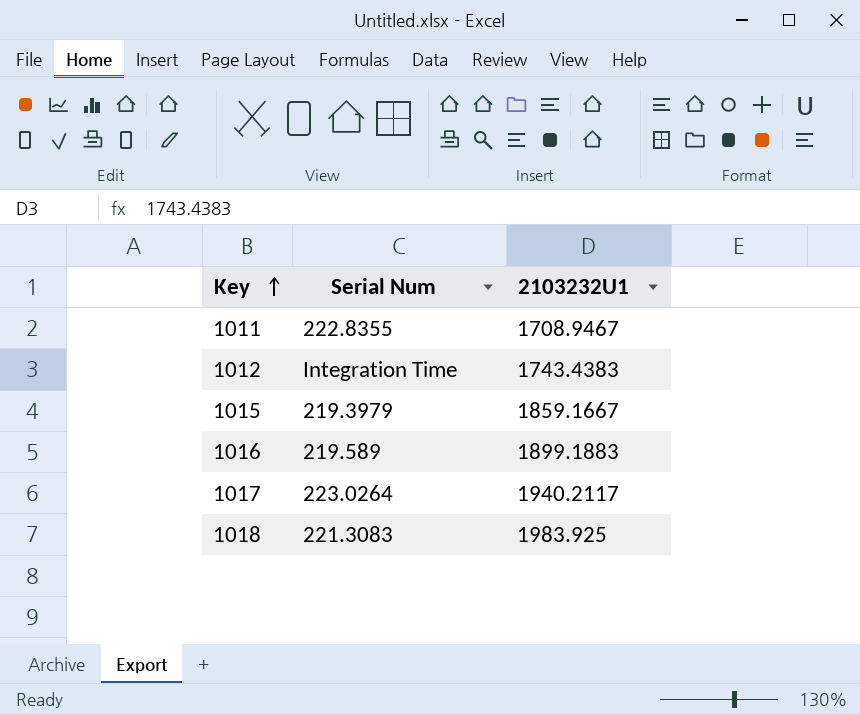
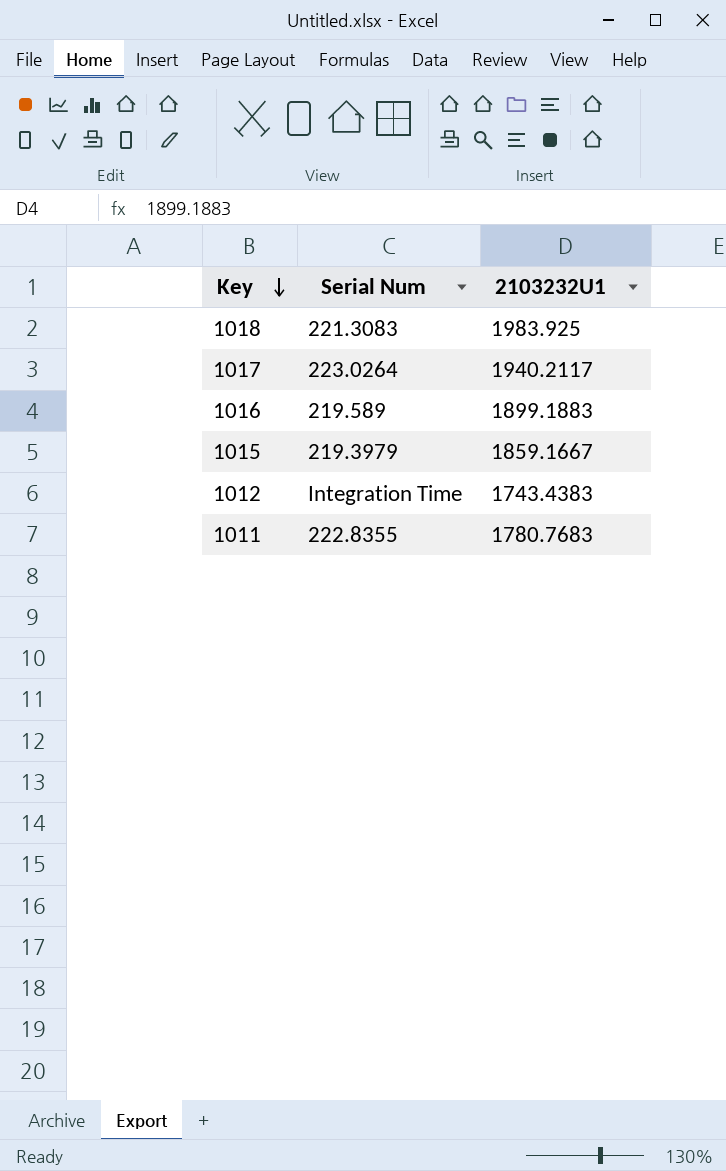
row order: Key ascending -> Key descending
1011 | 2103232U1: 1708.9467 -> 1780.7683

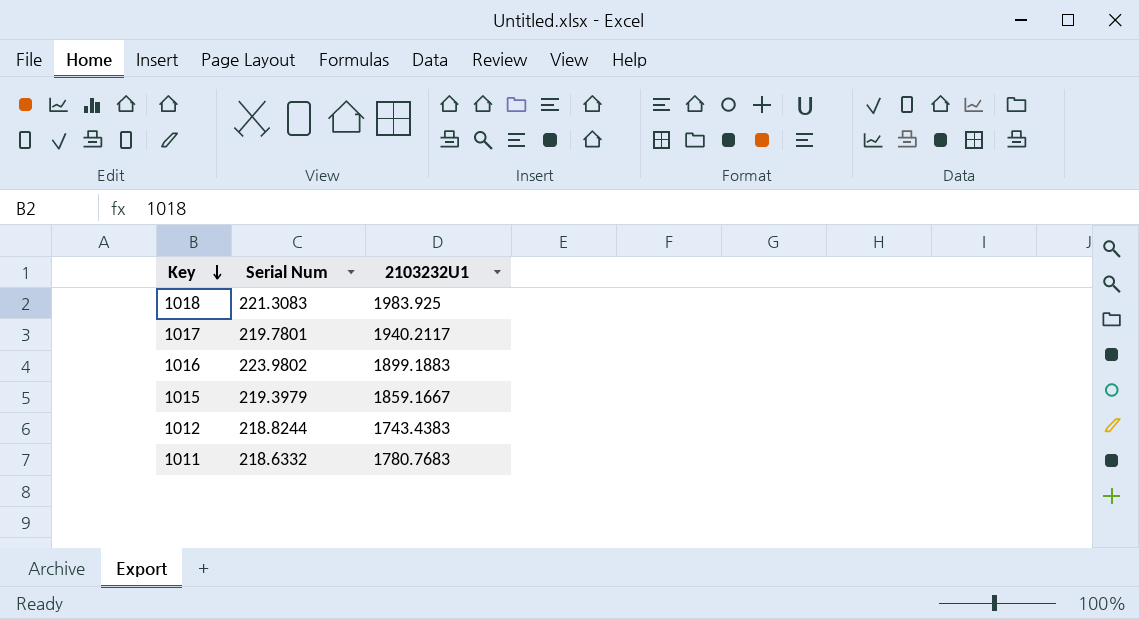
1017 | Serial Num: 223.0264 -> 219.7801
1016 | Serial Num: 219.589 -> 223.9802
1012 | Serial Num: Integration Time -> 218.8244
1011 | Serial Num: 222.8355 -> 218.6332

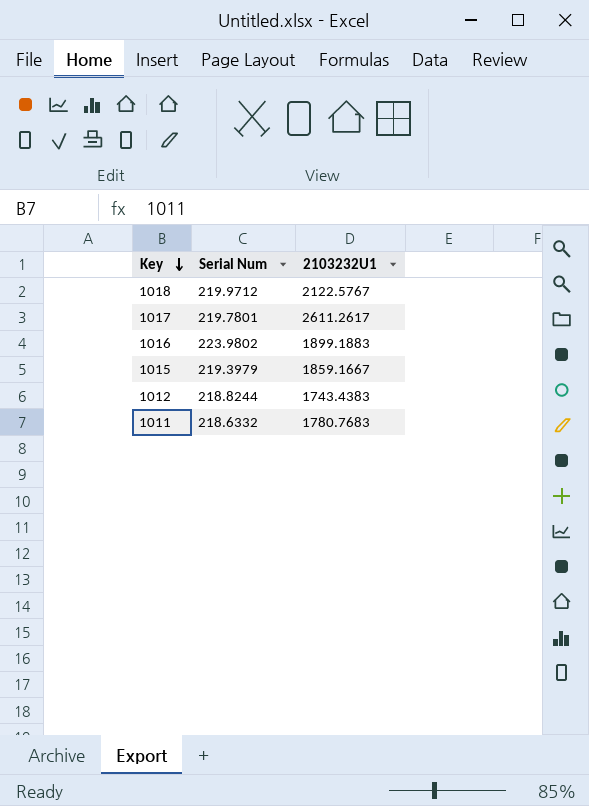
1018 | Serial Num: 221.3083 -> 219.9712
1018 | 2103232U1: 1983.925 -> 2122.5767
1017 | 2103232U1: 1940.2117 -> 2611.2617

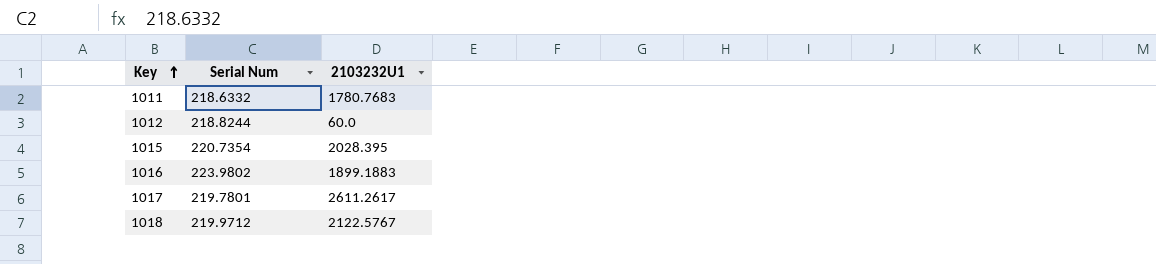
row order: Key descending -> Key ascending
1012 | 2103232U1: 1743.4383 -> 60.0
1015 | Serial Num: 219.3979 -> 220.7354
1015 | 2103232U1: 1859.1667 -> 2028.395

